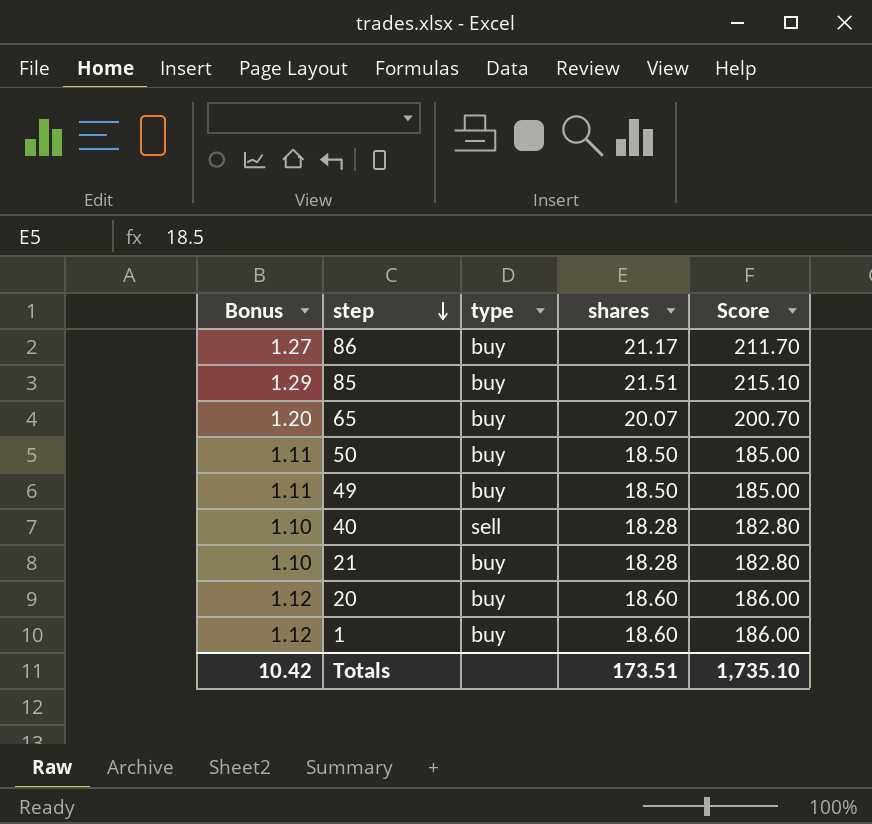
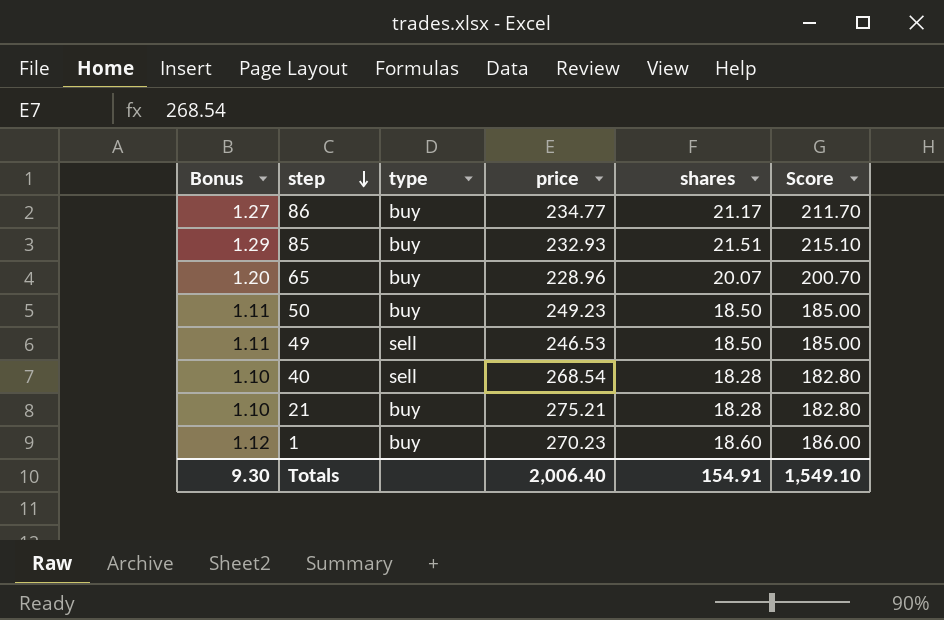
column price | position: none -> 4
row 20: 1.12 | buy | 18.60 | 186.00 -> none
49 | type: buy -> sell
Totals | Bonus: 10.42 -> 9.30
Totals | shares: 173.51 -> 154.91
Totals | Score: 1,735.10 -> 1,549.10

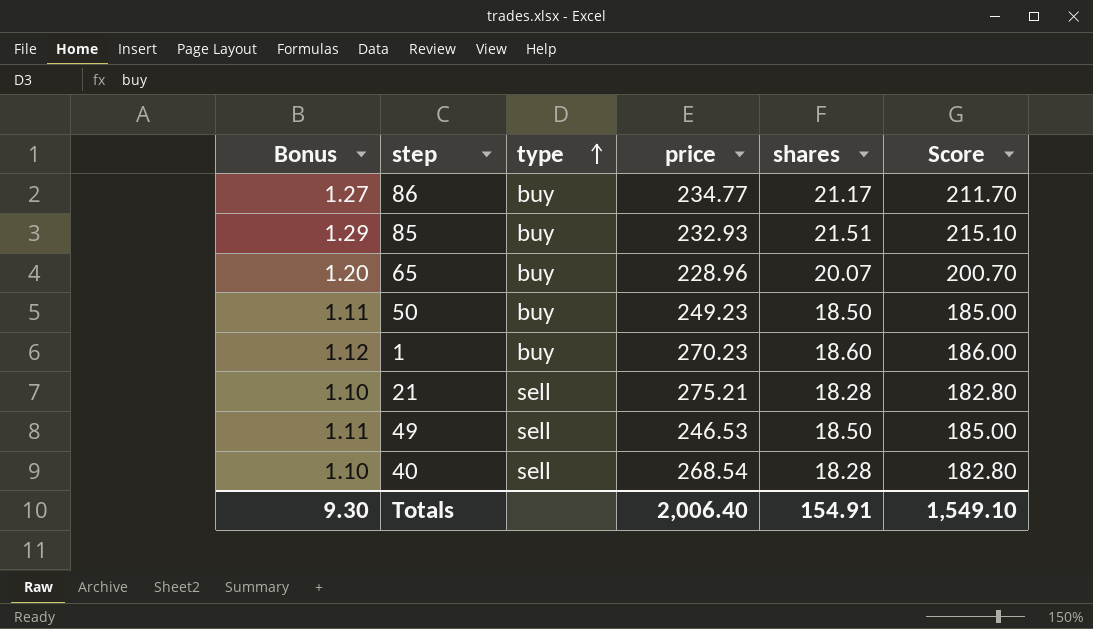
row order: step descending -> type ascending
21 | type: buy -> sell

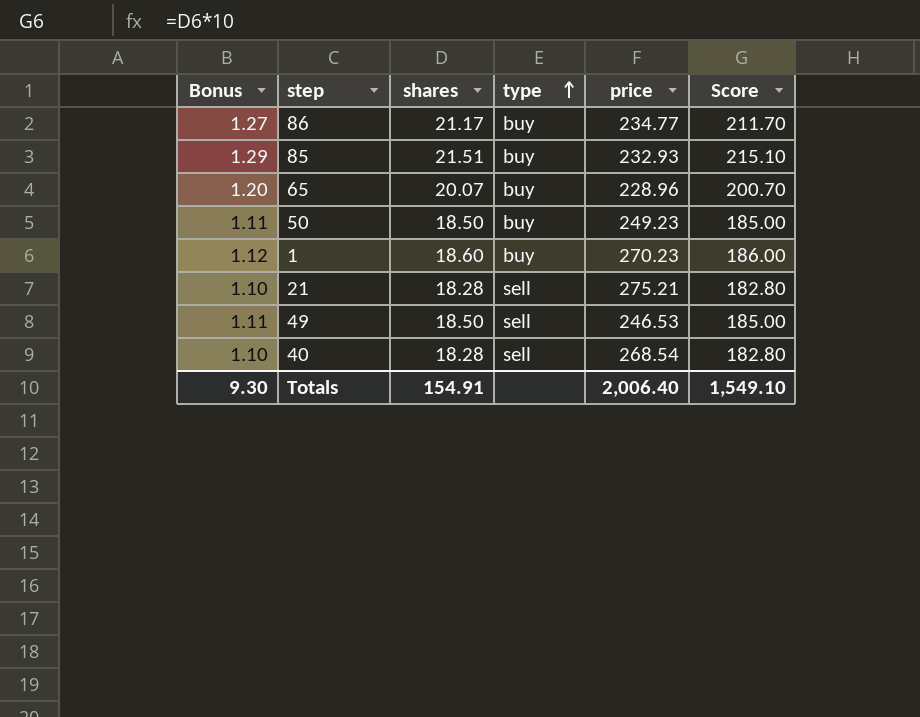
column shares | position: 5 -> 3

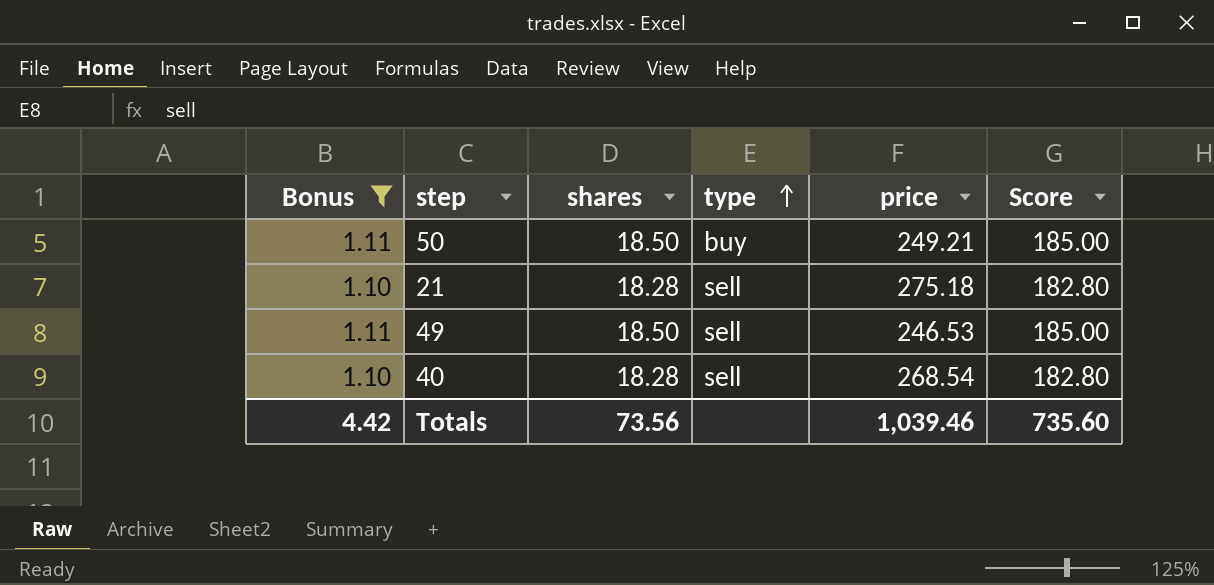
filter: none -> Bonus <= 1.11
50 | price: 249.23 -> 249.21
21 | price: 275.21 -> 275.18
Totals | Bonus: 9.30 -> 4.42
Totals | shares: 154.91 -> 73.56
Totals | price: 2,006.40 -> 1,039.46
Totals | Score: 1,549.10 -> 735.60

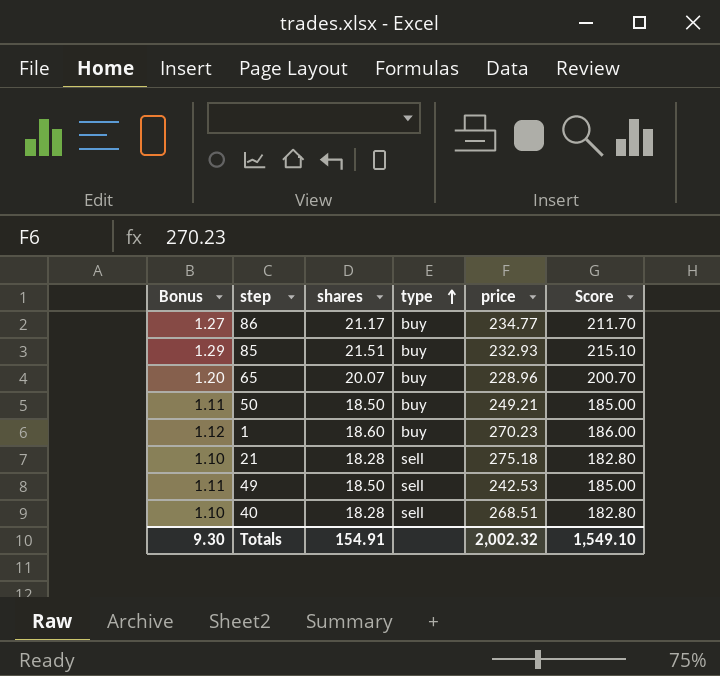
filter: Bonus <= 1.11 -> none
49 | price: 246.53 -> 242.53
40 | price: 268.54 -> 268.51
Totals | Bonus: 4.42 -> 9.30
Totals | shares: 73.56 -> 154.91
Totals | price: 1,039.46 -> 2,002.32
Totals | Score: 735.60 -> 1,549.10

